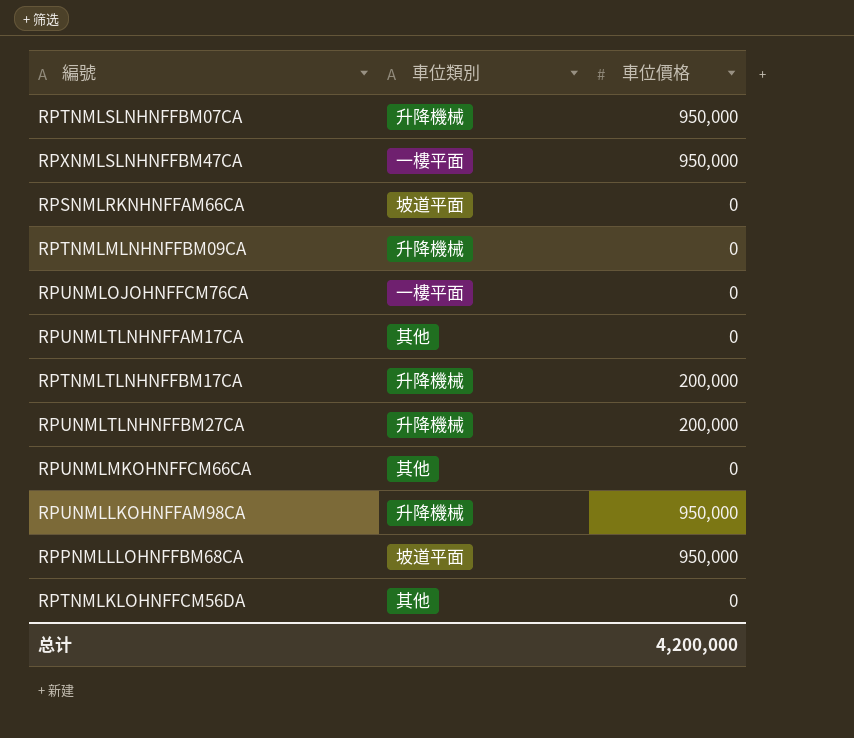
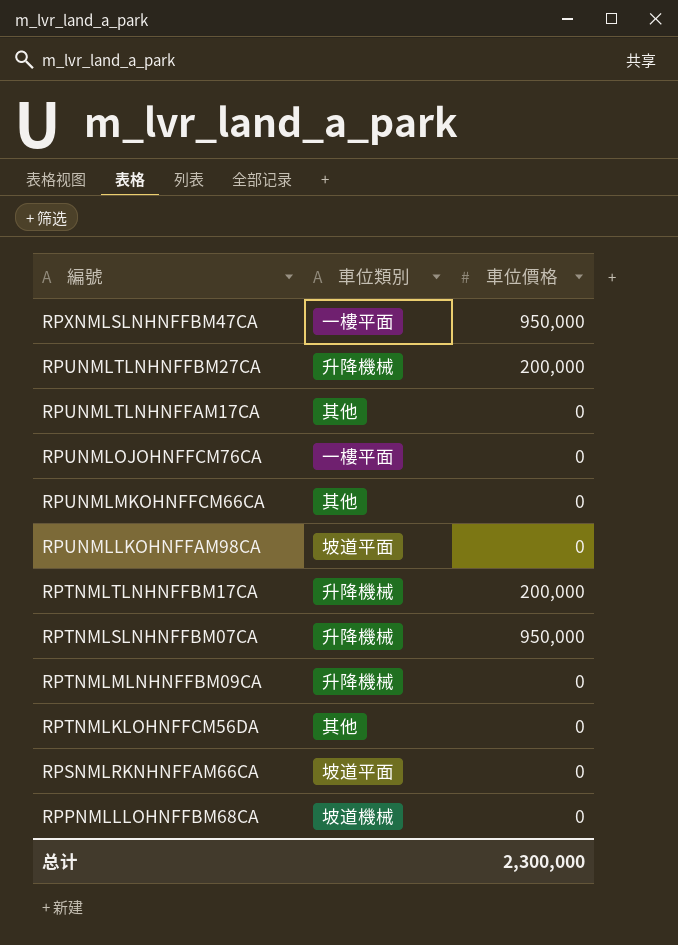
row order: none -> 編號 descending
RPUNMLLKOHNFFAM98CA | 車位類別: 升降機械 -> 坡道平面
RPUNMLLKOHNFFAM98CA | 車位價格: 950,000 -> 0
RPPNMLLLOHNFFBM68CA | 車位類別: 坡道平面 -> 坡道機械
RPPNMLLLOHNFFBM68CA | 車位價格: 950,000 -> 0
总计 | 車位價格: 4,200,000 -> 2,300,000

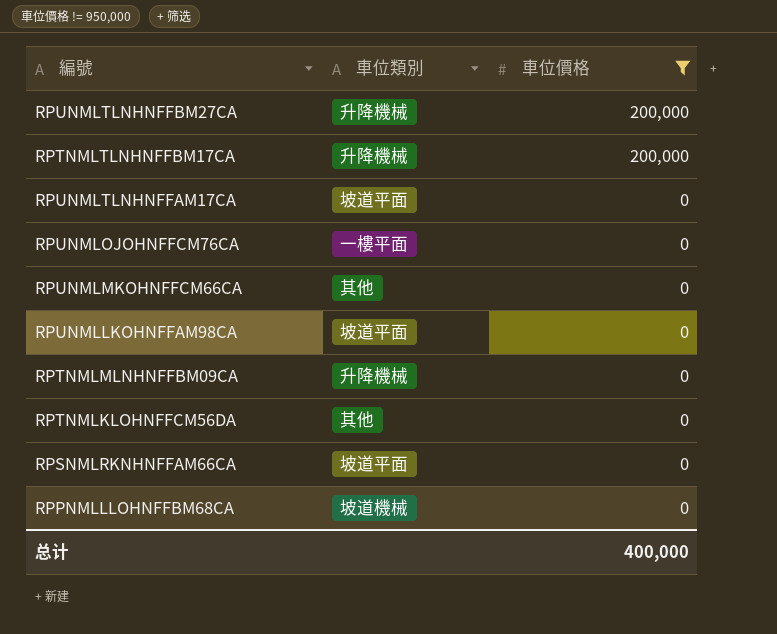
filter: none -> 車位價格 != 950,000
row order: 編號 descending -> 車位價格 descending
RPUNMLTLNHNFFAM17CA | 車位類別: 其他 -> 坡道平面
总计 | 車位價格: 2,300,000 -> 400,000

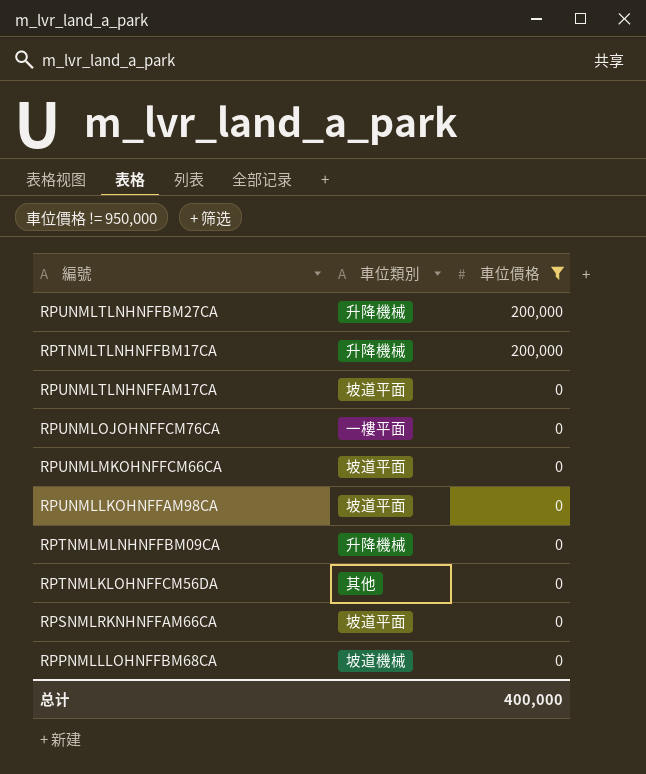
RPUNMLMKOHNFFCM66CA | 車位類別: 其他 -> 坡道平面

